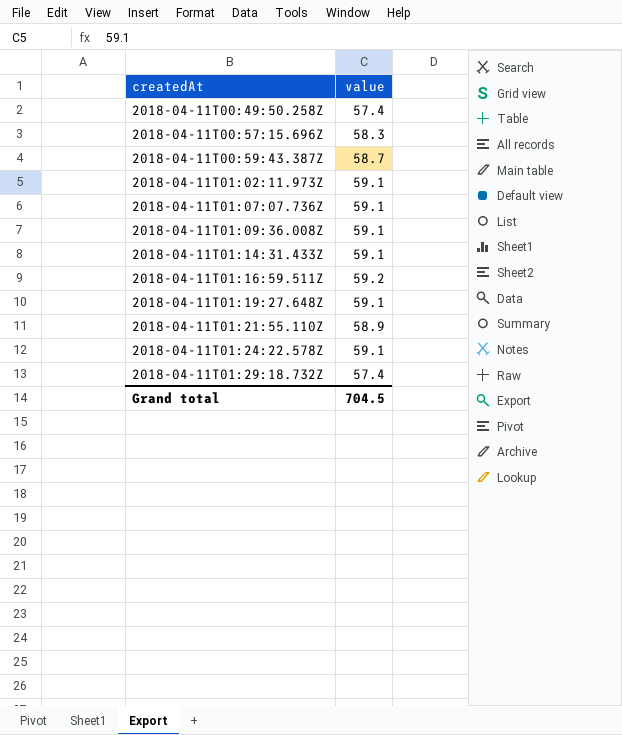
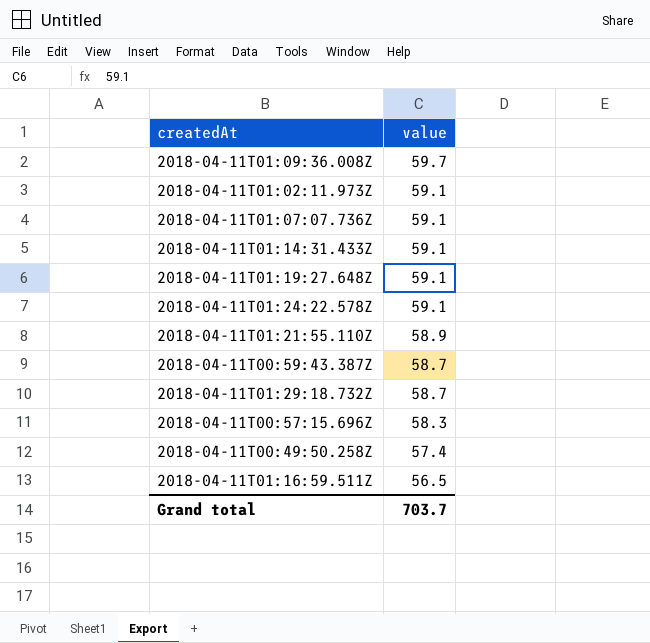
row order: createdAt ascending -> value descending
2018-04-11T01:09:36.008Z | value: 59.1 -> 59.7
2018-04-11T01:29:18.732Z | value: 57.4 -> 58.7
2018-04-11T01:16:59.511Z | value: 59.2 -> 56.5
Grand total | value: 704.5 -> 703.7

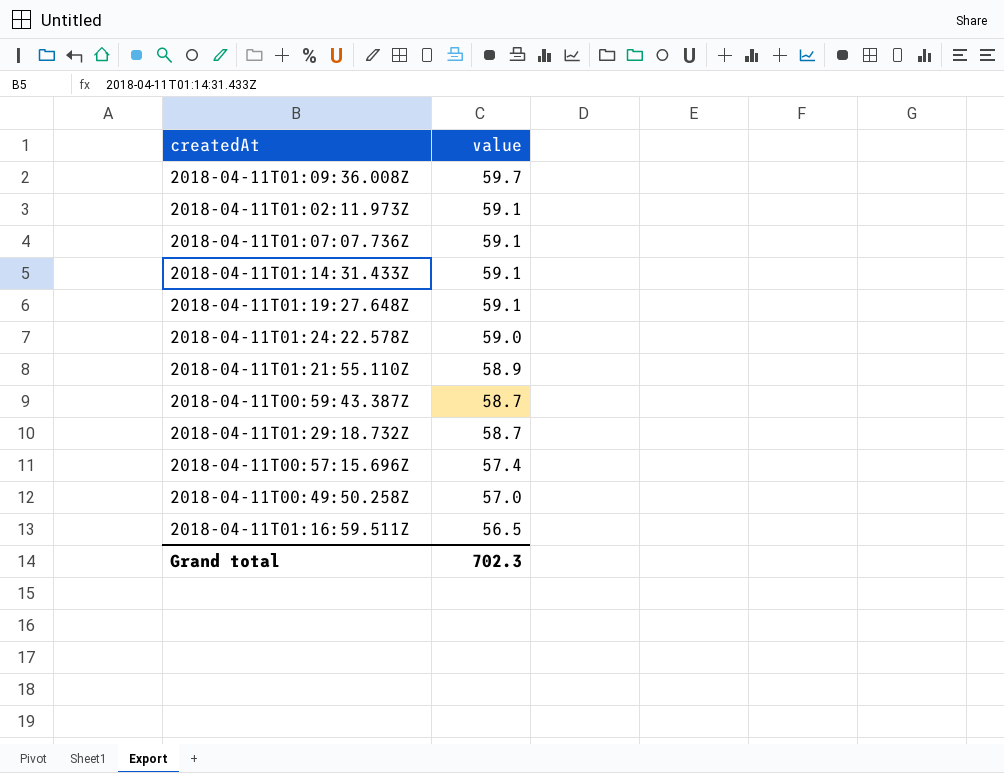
2018-04-11T01:24:22.578Z | value: 59.1 -> 59.0
2018-04-11T00:57:15.696Z | value: 58.3 -> 57.4
2018-04-11T00:49:50.258Z | value: 57.4 -> 57.0
Grand total | value: 703.7 -> 702.3

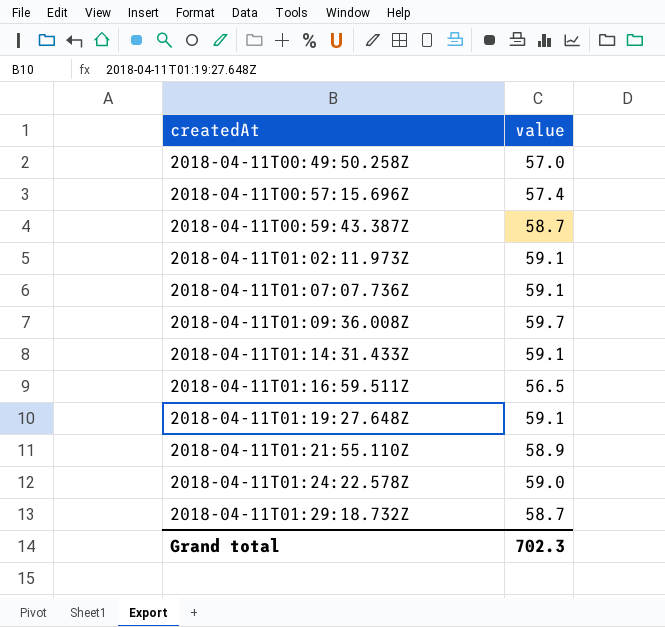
row order: value descending -> createdAt ascending

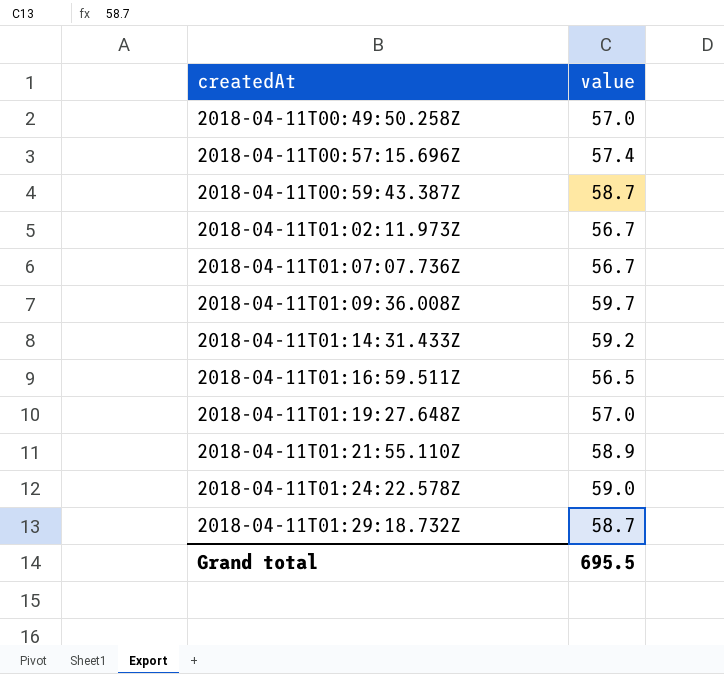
2018-04-11T01:02:11.973Z | value: 59.1 -> 56.7
2018-04-11T01:07:07.736Z | value: 59.1 -> 56.7
2018-04-11T01:14:31.433Z | value: 59.1 -> 59.2
2018-04-11T01:19:27.648Z | value: 59.1 -> 57.0
Grand total | value: 702.3 -> 695.5

